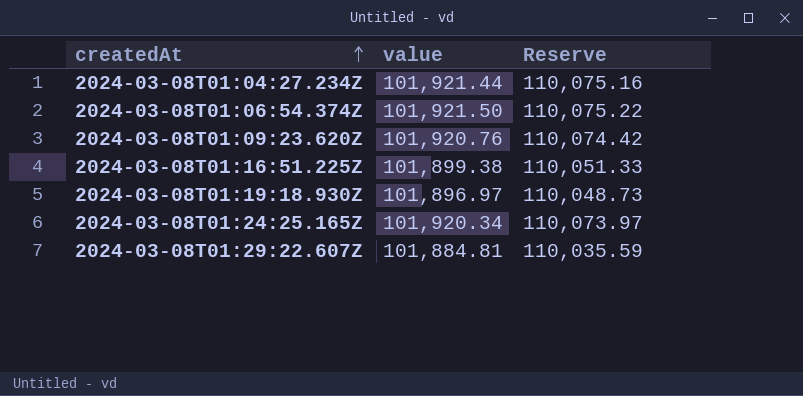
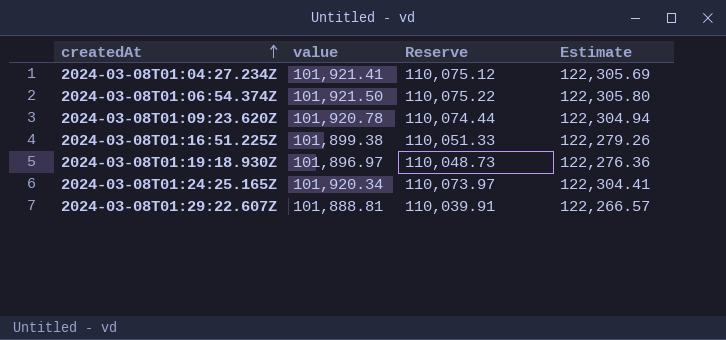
column Estimate | formula: none -> [value] * 1.2
2024-03-08T01:04:27.234Z | value: 101,921.44 -> 101,921.41
2024-03-08T01:04:27.234Z | Reserve: 110,075.16 -> 110,075.12
2024-03-08T01:09:23.620Z | value: 101,920.76 -> 101,920.78
2024-03-08T01:09:23.620Z | Reserve: 110,074.42 -> 110,074.44
2024-03-08T01:29:22.607Z | value: 101,884.81 -> 101,888.81
2024-03-08T01:29:22.607Z | Reserve: 110,035.59 -> 110,039.91

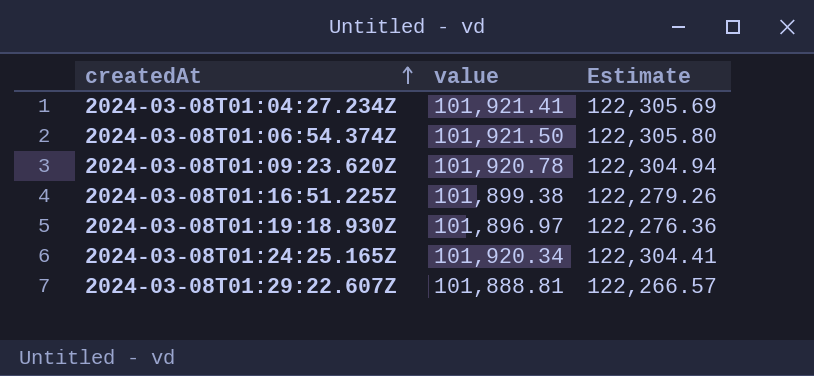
column Reserve | formula: [value] * 1.08 -> none

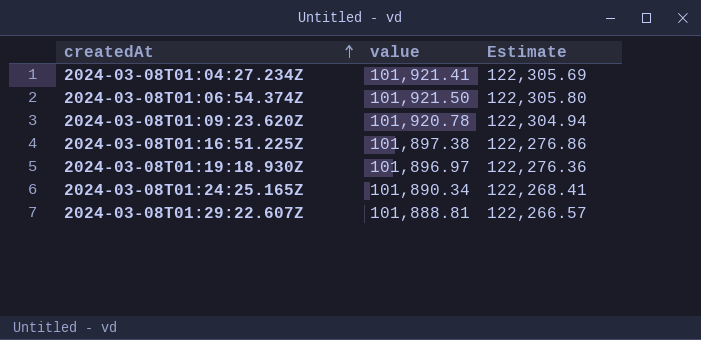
2024-03-08T01:16:51.225Z | value: 101,899.38 -> 101,897.38
2024-03-08T01:16:51.225Z | Estimate: 122,279.26 -> 122,276.86
2024-03-08T01:24:25.165Z | value: 101,920.34 -> 101,890.34
2024-03-08T01:24:25.165Z | Estimate: 122,304.41 -> 122,268.41

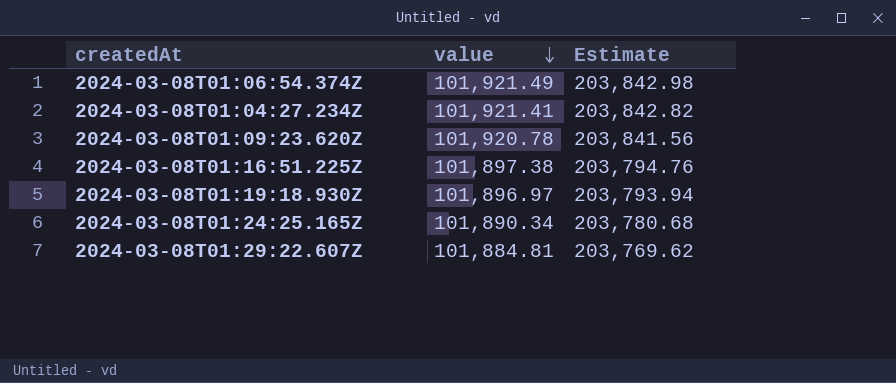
row order: createdAt ascending -> value descending
column Estimate | formula: [value] * 1.2 -> [value] * 2
2024-03-08T01:06:54.374Z | value: 101,921.50 -> 101,921.49
2024-03-08T01:29:22.607Z | value: 101,888.81 -> 101,884.81

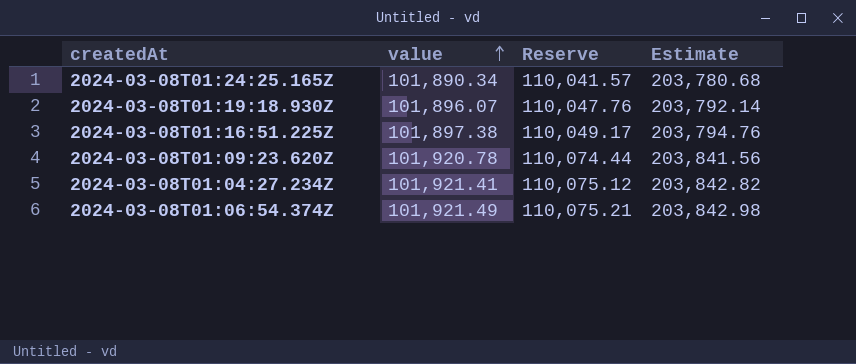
row order: value descending -> value ascending
column Reserve | formula: none -> [value] * 1.08
row 2024-03-08T01:29:22.607Z: 101,884.81 | 203,769.62 -> none
2024-03-08T01:19:18.930Z | value: 101,896.97 -> 101,896.07
2024-03-08T01:19:18.930Z | Estimate: 203,793.94 -> 203,792.14

